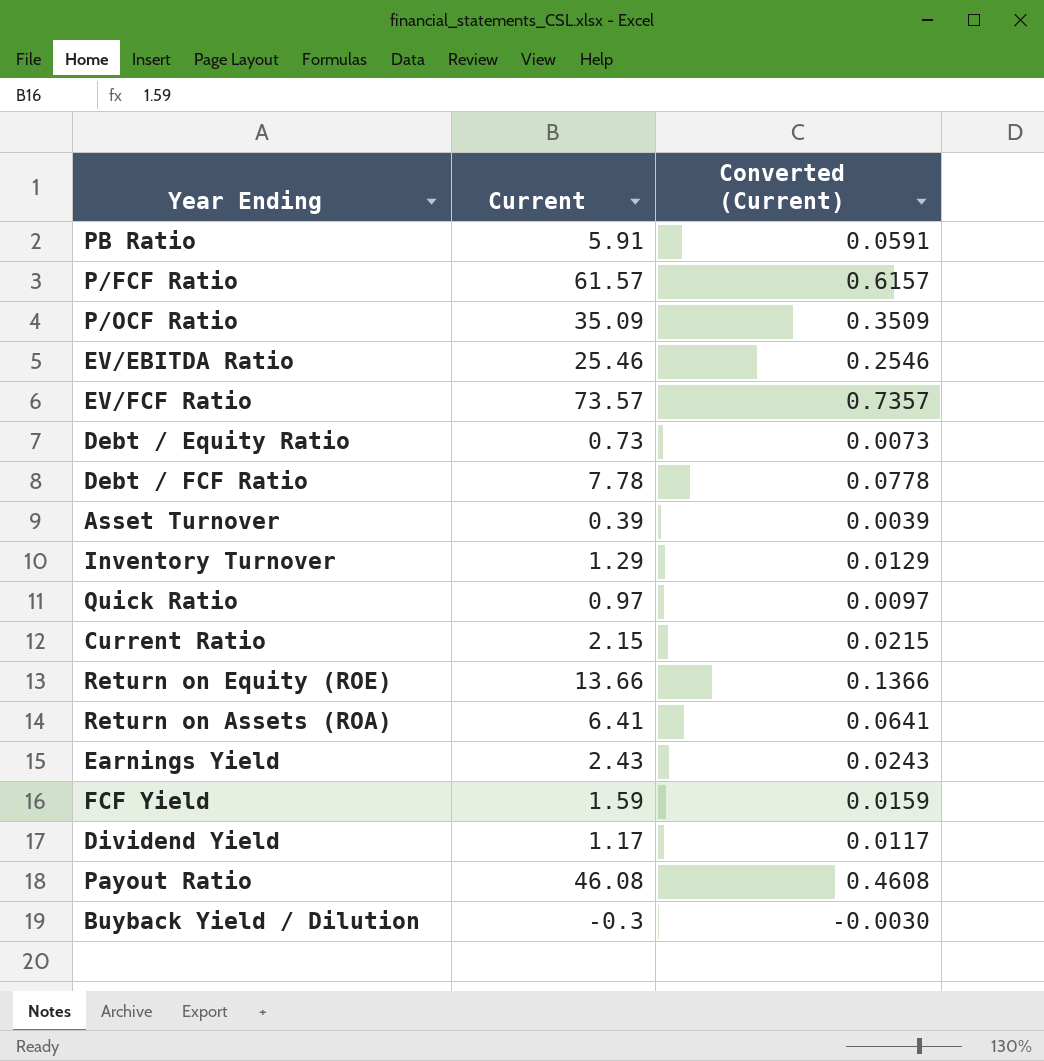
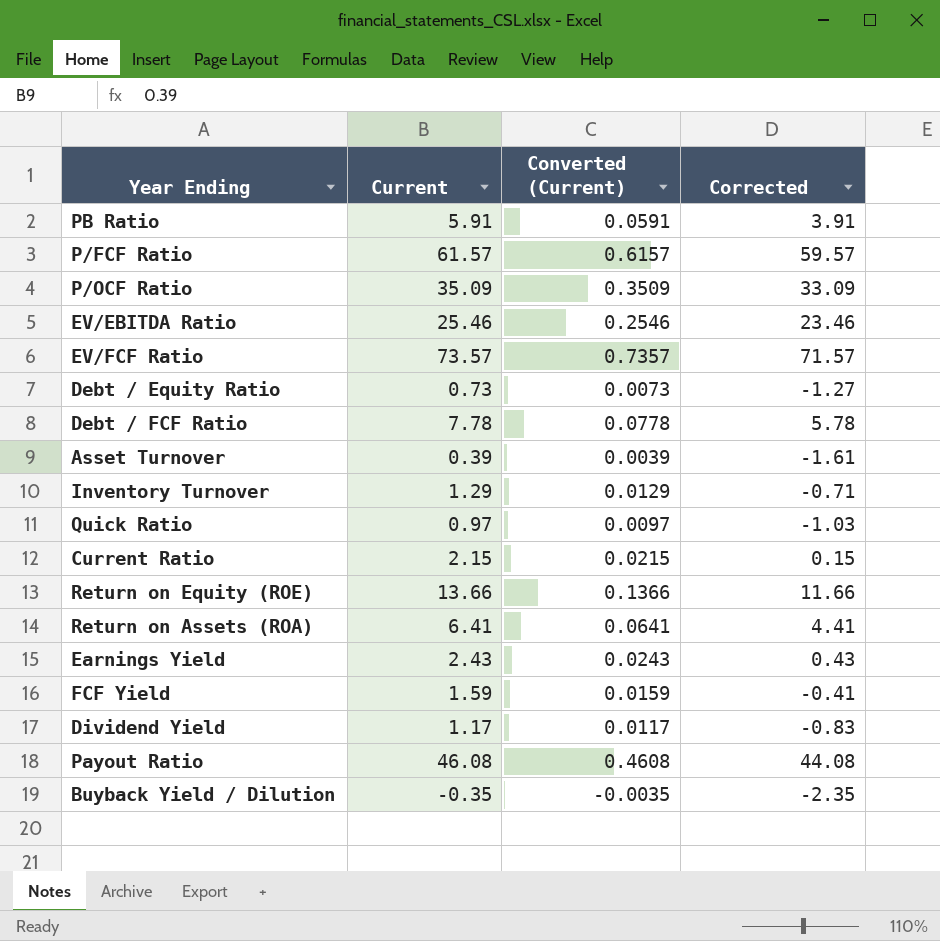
column Corrected | formula: none -> [Current] - 2
Buyback Yield / Dilution | Current: -0.3 -> -0.35
Buyback Yield / Dilution | Converted (Current): -0.0030 -> -0.0035

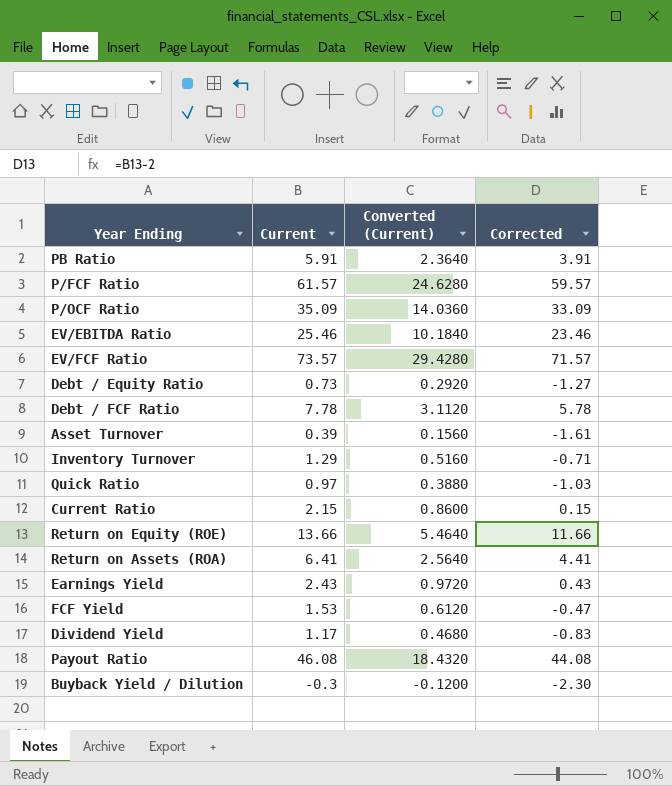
column Converted (Current) | formula: [Current] * 0.01 -> [Current] * 0.4
FCF Yield | Current: 1.59 -> 1.53
FCF Yield | Corrected: -0.41 -> -0.47
Buyback Yield / Dilution | Current: -0.35 -> -0.3
Buyback Yield / Dilution | Corrected: -2.35 -> -2.30

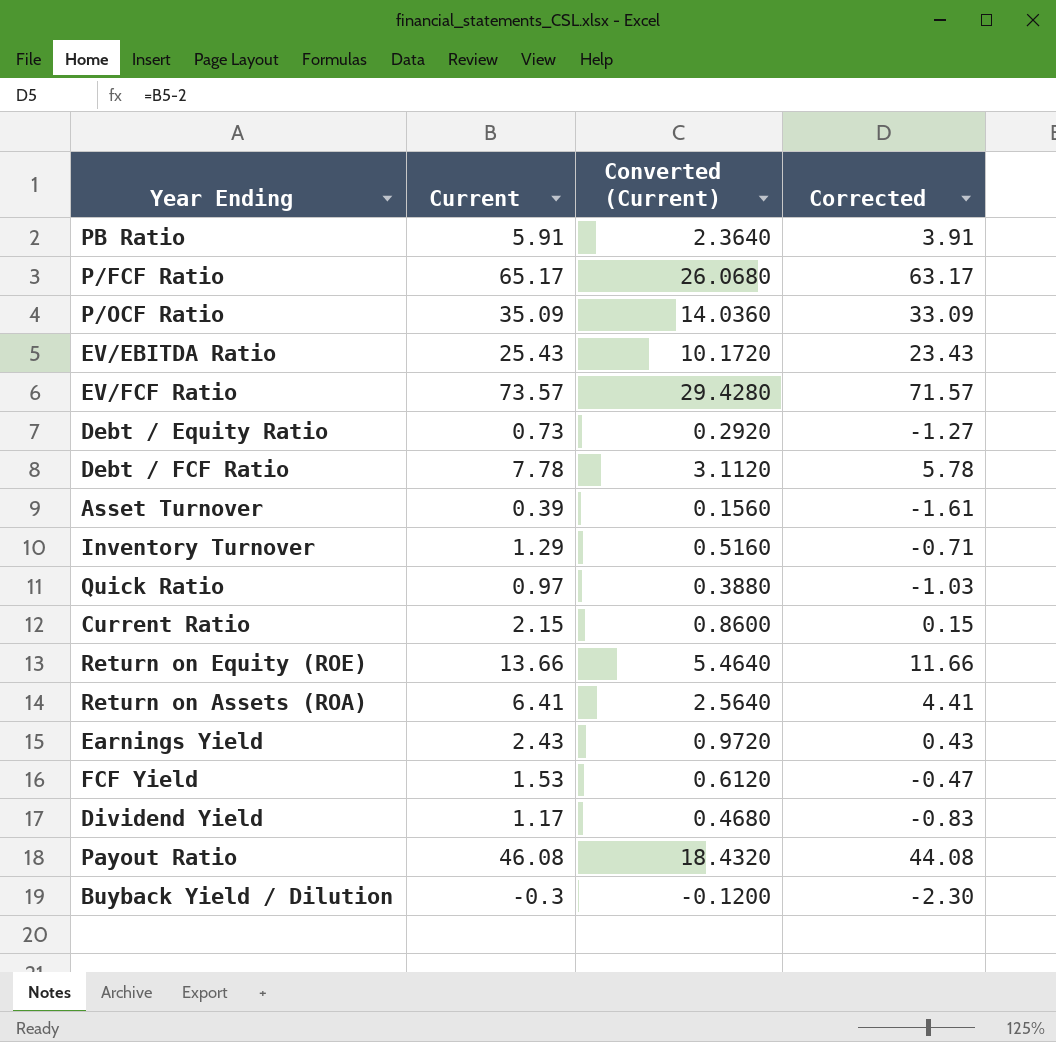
P/FCF Ratio | Current: 61.57 -> 65.17
P/FCF Ratio | Converted (Current): 24.6280 -> 26.0680
P/FCF Ratio | Corrected: 59.57 -> 63.17
EV/EBITDA Ratio | Current: 25.46 -> 25.43
EV/EBITDA Ratio | Converted (Current): 10.1840 -> 10.1720
EV/EBITDA Ratio | Corrected: 23.46 -> 23.43

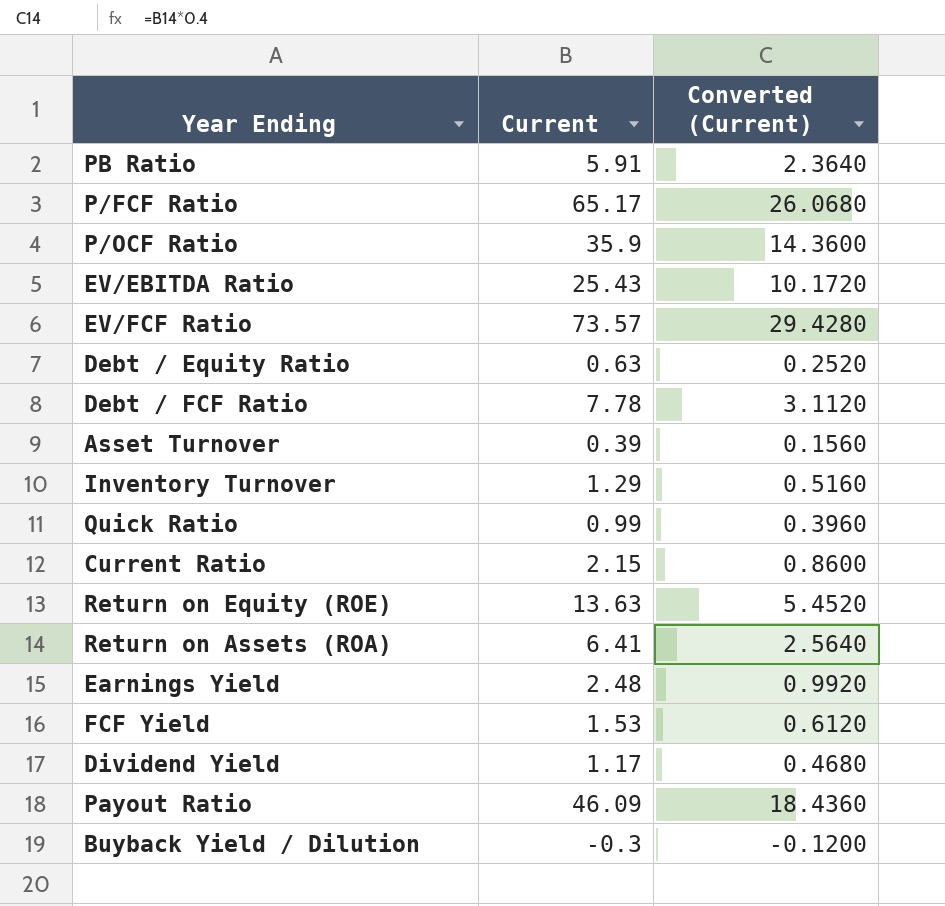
column Corrected | formula: [Current] - 2 -> none
P/OCF Ratio | Current: 35.09 -> 35.9
P/OCF Ratio | Converted (Current): 14.0360 -> 14.3600
Debt / Equity Ratio | Current: 0.73 -> 0.63
Debt / Equity Ratio | Converted (Current): 0.2920 -> 0.2520
Quick Ratio | Current: 0.97 -> 0.99
Quick Ratio | Converted (Current): 0.3880 -> 0.3960
Return on Equity (ROE) | Current: 13.66 -> 13.63
Return on Equity (ROE) | Converted (Current): 5.4640 -> 5.4520
Earnings Yield | Current: 2.43 -> 2.48
Earnings Yield | Converted (Current): 0.9720 -> 0.9920
Payout Ratio | Current: 46.08 -> 46.09
Payout Ratio | Converted (Current): 18.4320 -> 18.4360

